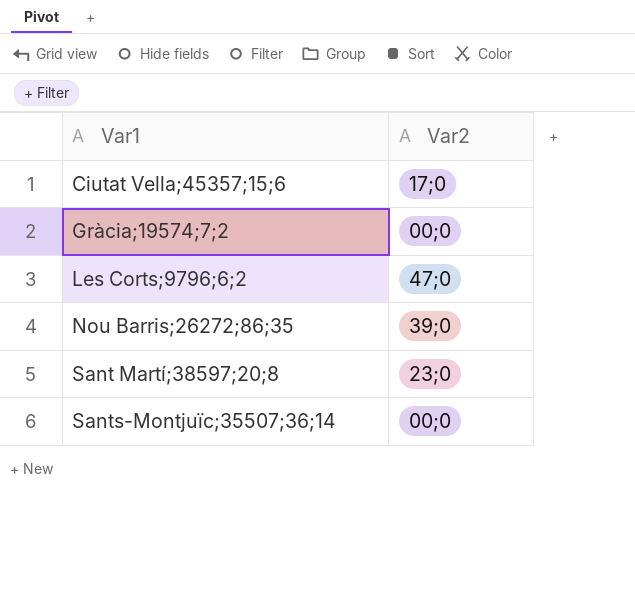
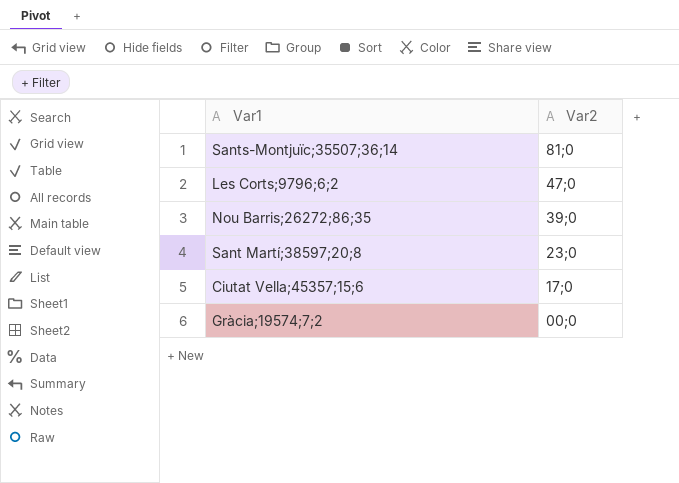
row order: Var1 ascending -> Var2 descending
Sants-Montjuïc;35507;36;14 | Var2: 00;0 -> 81;0

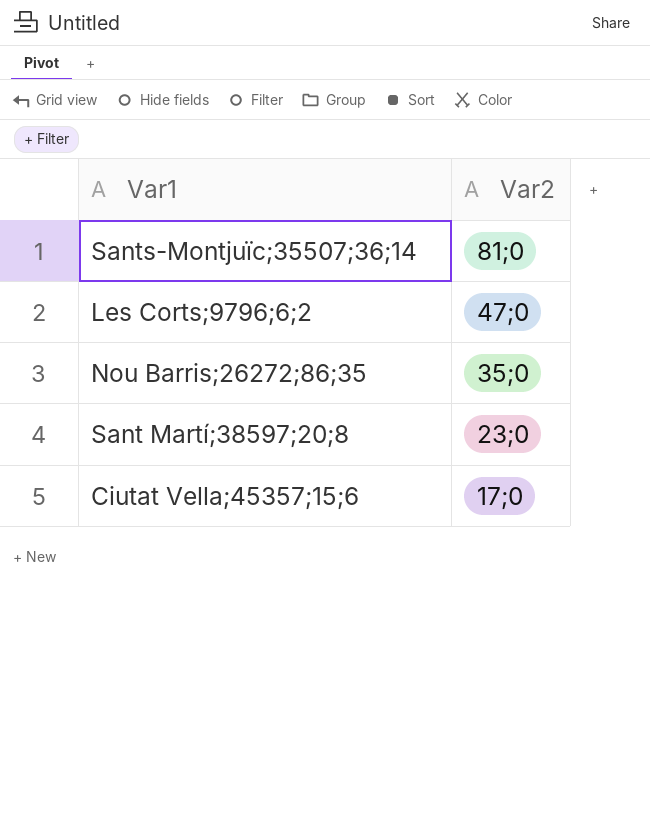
row Gràcia;19574;7;2: 00;0 -> none
Nou Barris;26272;86;35 | Var2: 39;0 -> 35;0

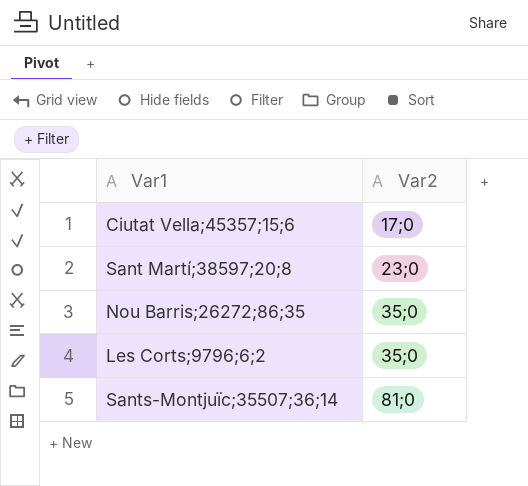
row order: Var2 descending -> Var2 ascending
Les Corts;9796;6;2 | Var2: 47;0 -> 35;0

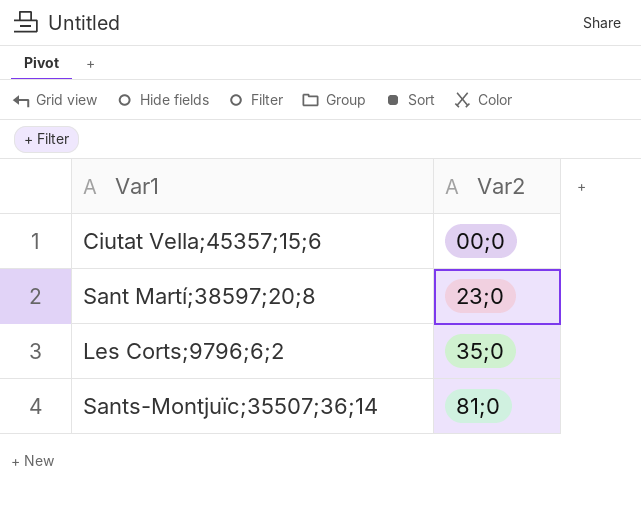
row Nou Barris;26272;86;35: 35;0 -> none
Ciutat Vella;45357;15;6 | Var2: 17;0 -> 00;0

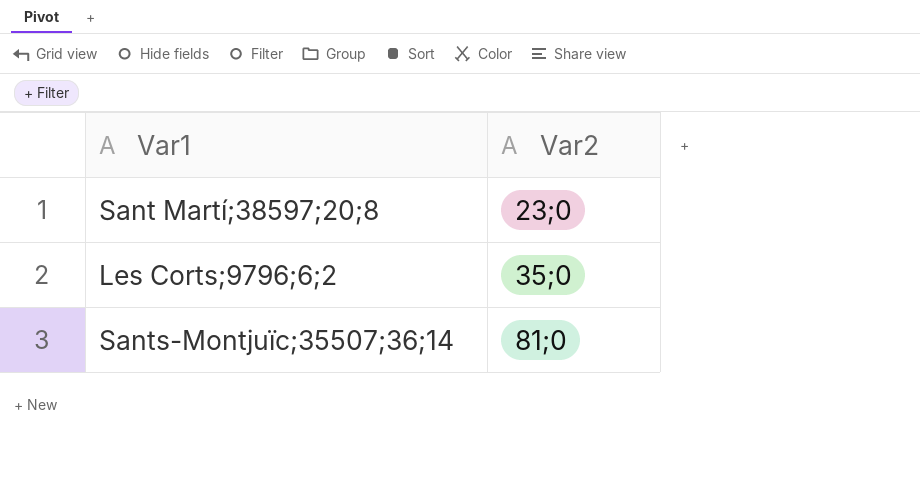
row Ciutat Vella;45357;15;6: 00;0 -> none

